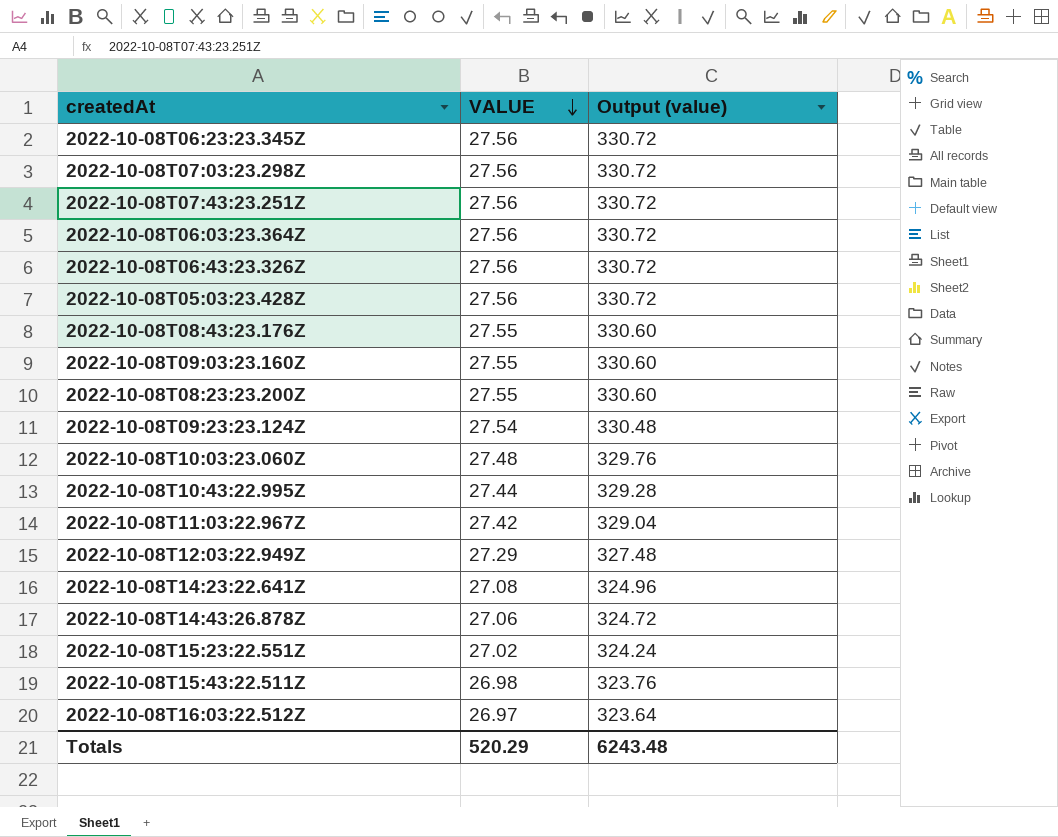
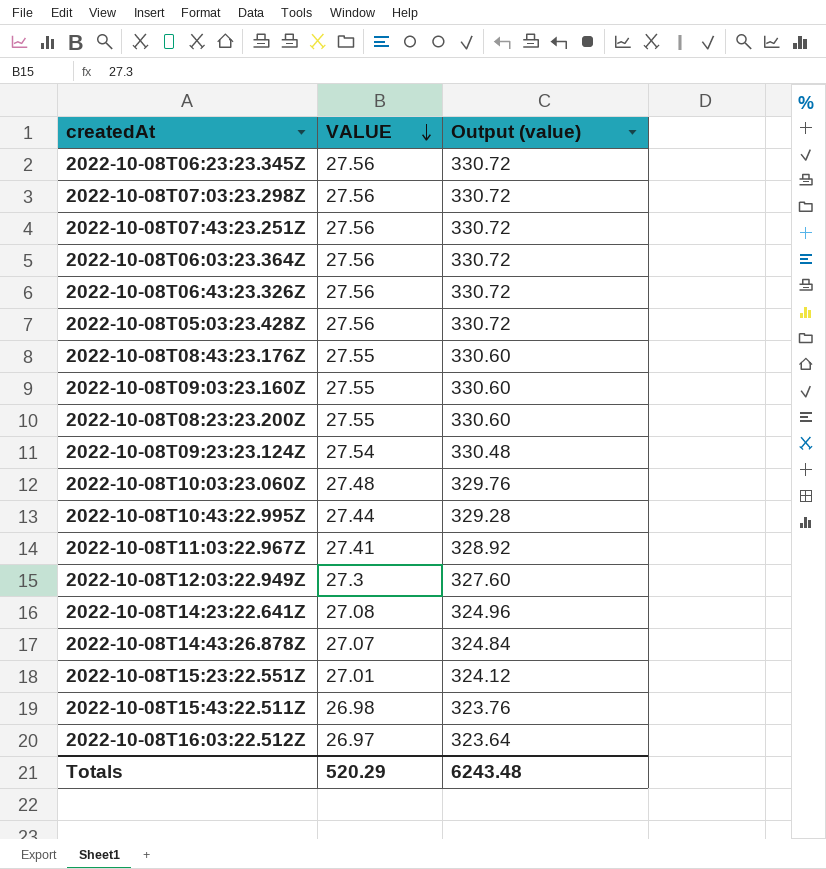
2022-10-08T11:03:22.967Z | VALUE: 27.42 -> 27.41
2022-10-08T11:03:22.967Z | Output (value): 329.04 -> 328.92
2022-10-08T12:03:22.949Z | VALUE: 27.29 -> 27.3
2022-10-08T12:03:22.949Z | Output (value): 327.48 -> 327.60
2022-10-08T14:43:26.878Z | VALUE: 27.06 -> 27.07
2022-10-08T14:43:26.878Z | Output (value): 324.72 -> 324.84
2022-10-08T15:23:22.551Z | VALUE: 27.02 -> 27.01
2022-10-08T15:23:22.551Z | Output (value): 324.24 -> 324.12

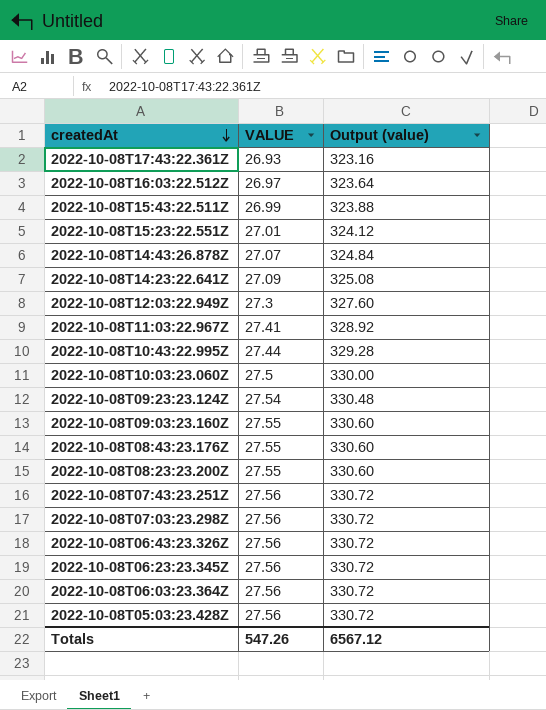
row order: VALUE descending -> createdAt descending
row 2022-10-08T17:43:22.361Z: none -> 26.93 | 323.16
2022-10-08T15:43:22.511Z | VALUE: 26.98 -> 26.99
2022-10-08T15:43:22.511Z | Output (value): 323.76 -> 323.88
2022-10-08T14:23:22.641Z | VALUE: 27.08 -> 27.09
2022-10-08T14:23:22.641Z | Output (value): 324.96 -> 325.08
2022-10-08T10:03:23.060Z | VALUE: 27.48 -> 27.5
2022-10-08T10:03:23.060Z | Output (value): 329.76 -> 330.00
Totals | VALUE: 520.29 -> 547.26
Totals | Output (value): 6243.48 -> 6567.12

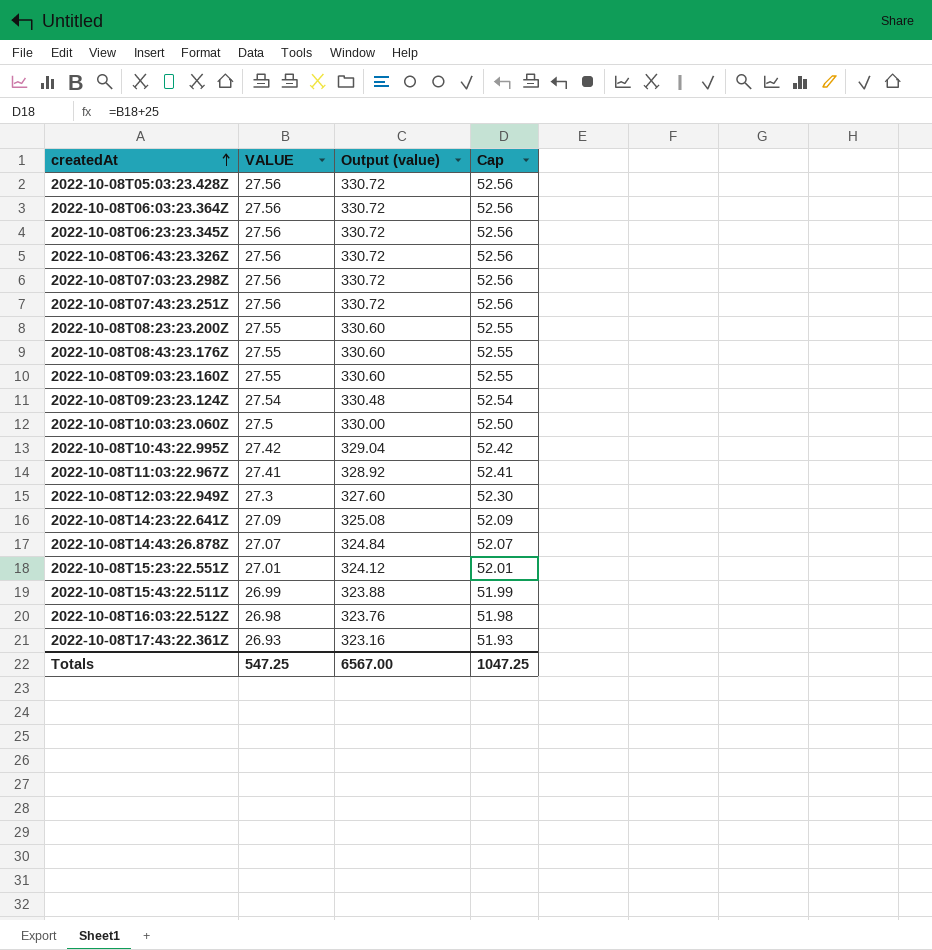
row order: createdAt descending -> createdAt ascending
column Cap | formula: none -> [VALUE] + 25
2022-10-08T10:43:22.995Z | VALUE: 27.44 -> 27.42
2022-10-08T10:43:22.995Z | Output (value): 329.28 -> 329.04
2022-10-08T16:03:22.512Z | VALUE: 26.97 -> 26.98
2022-10-08T16:03:22.512Z | Output (value): 323.64 -> 323.76
Totals | VALUE: 547.26 -> 547.25
Totals | Output (value): 6567.12 -> 6567.00

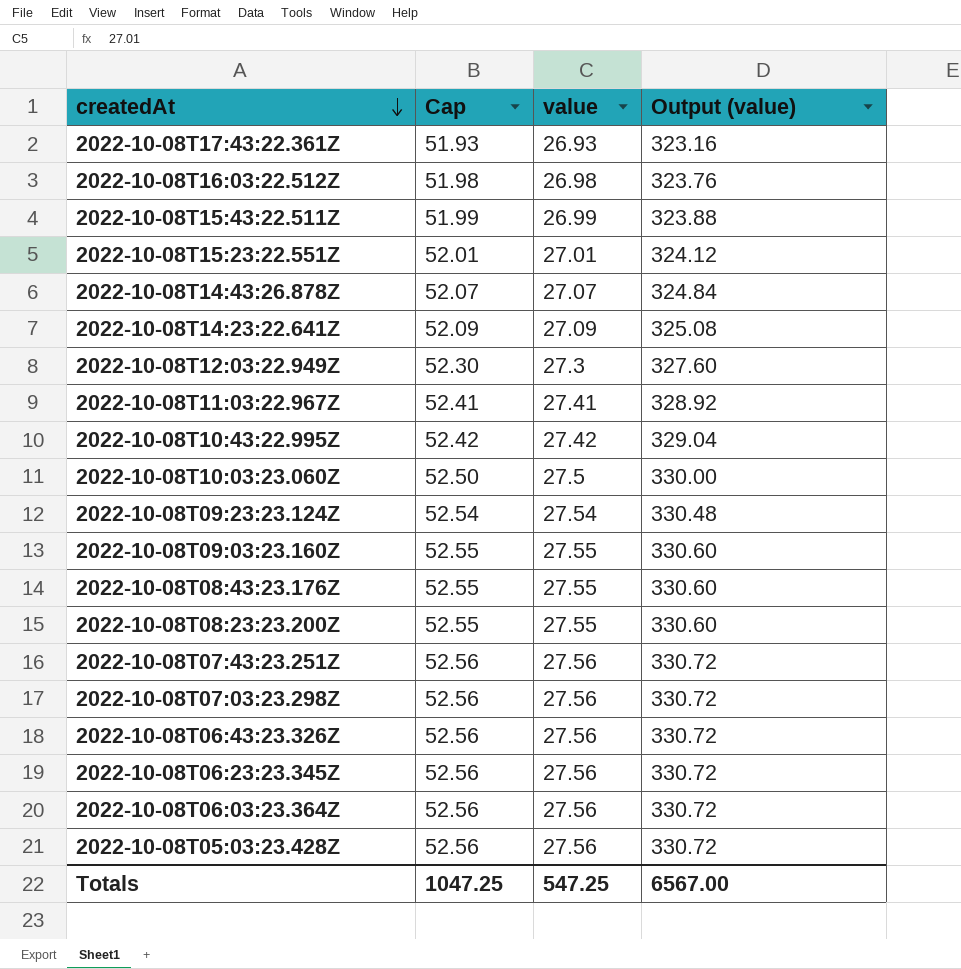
row order: createdAt ascending -> createdAt descending
column Cap | position: 4 -> 2
column name: VALUE -> value

